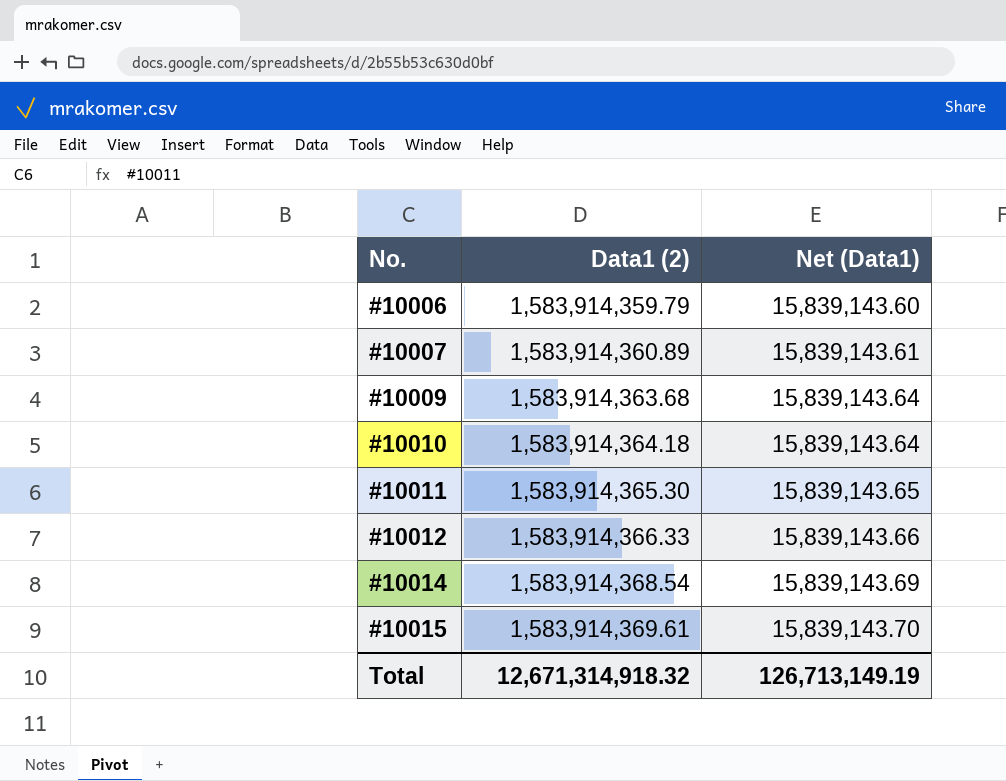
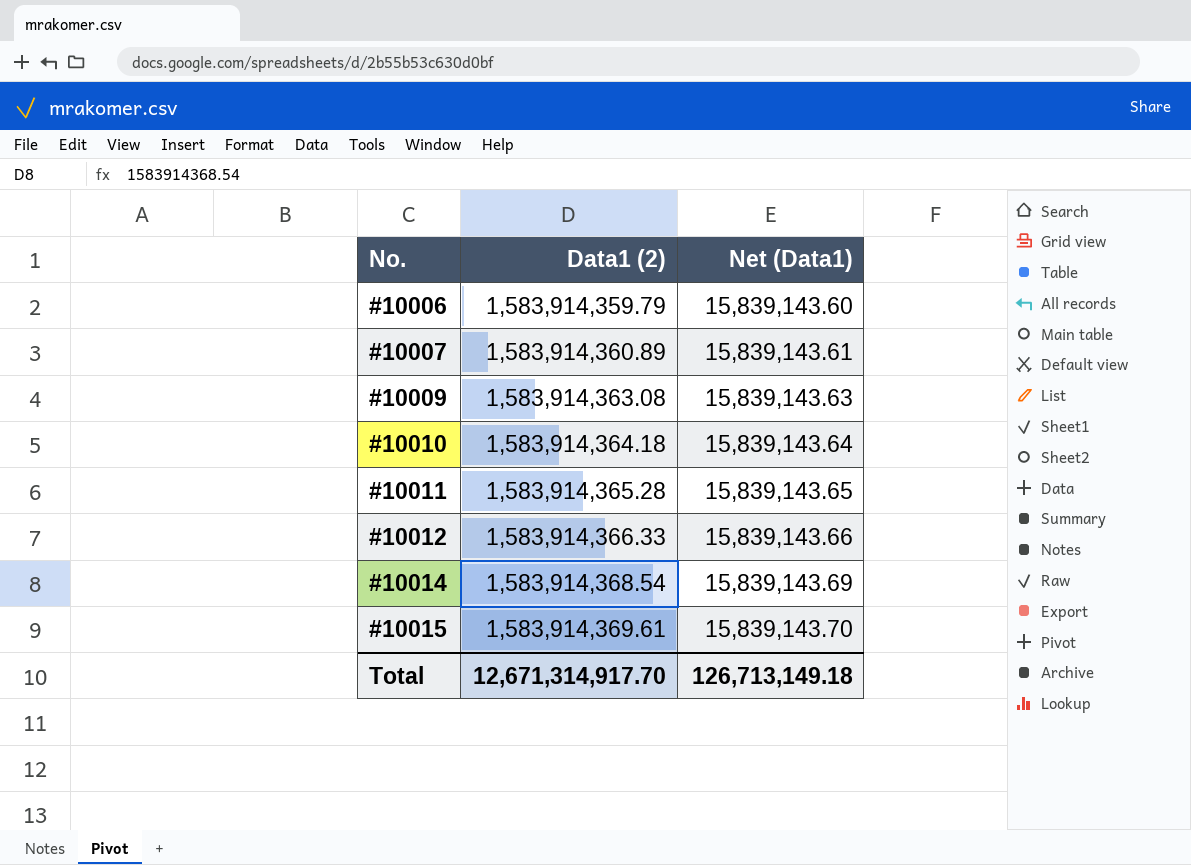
#10009 | Data1 (2): 1,583,914,363.68 -> 1,583,914,363.08
#10009 | Net (Data1): 15,839,143.64 -> 15,839,143.63
#10011 | Data1 (2): 1,583,914,365.30 -> 1,583,914,365.28
Total | Data1 (2): 12,671,314,918.32 -> 12,671,314,917.70
Total | Net (Data1): 126,713,149.19 -> 126,713,149.18

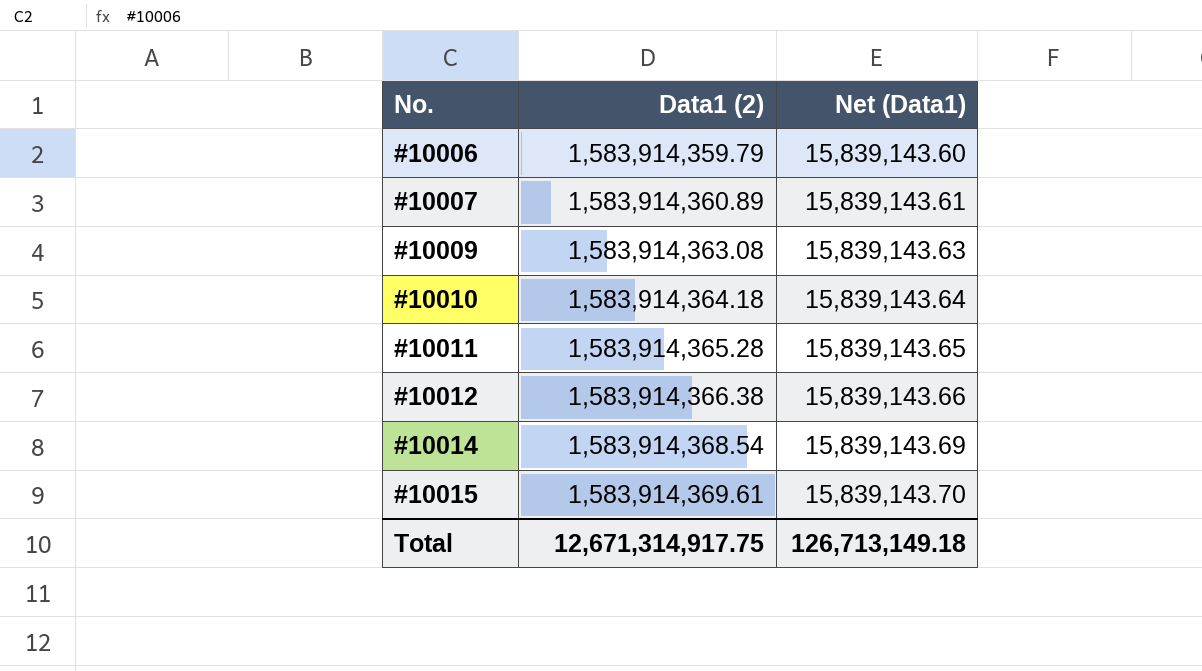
#10012 | Data1 (2): 1,583,914,366.33 -> 1,583,914,366.38
Total | Data1 (2): 12,671,314,917.70 -> 12,671,314,917.75

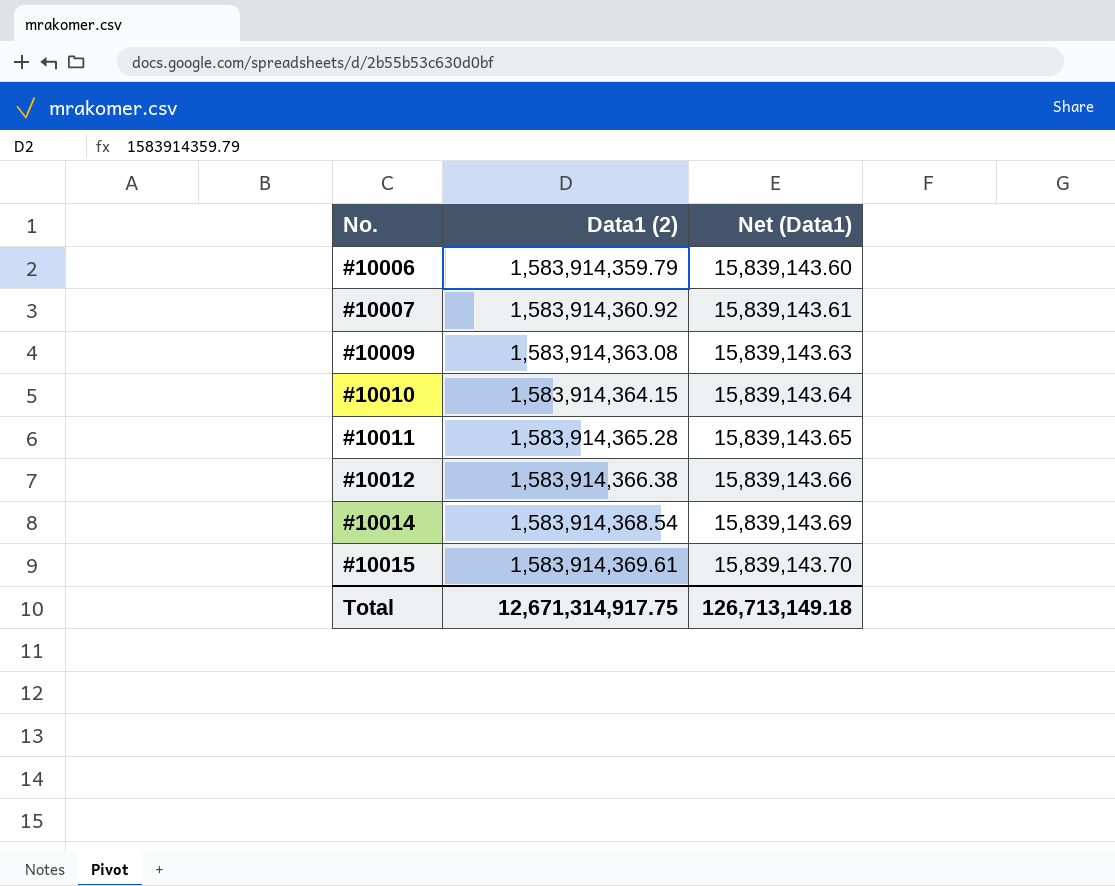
#10007 | Data1 (2): 1,583,914,360.89 -> 1,583,914,360.92
#10010 | Data1 (2): 1,583,914,364.18 -> 1,583,914,364.15

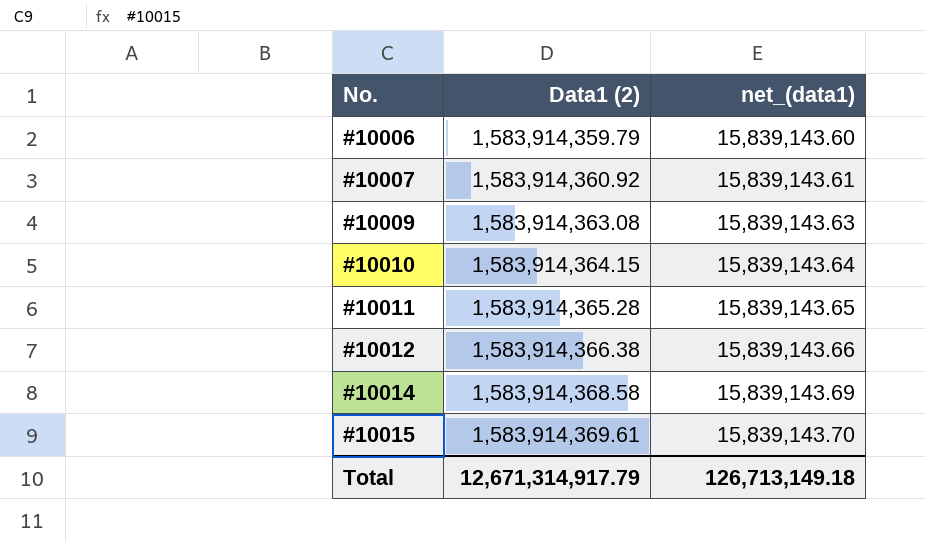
column name: Net (Data1) -> net_(data1)
#10014 | Data1 (2): 1,583,914,368.54 -> 1,583,914,368.58
Total | Data1 (2): 12,671,314,917.75 -> 12,671,314,917.79

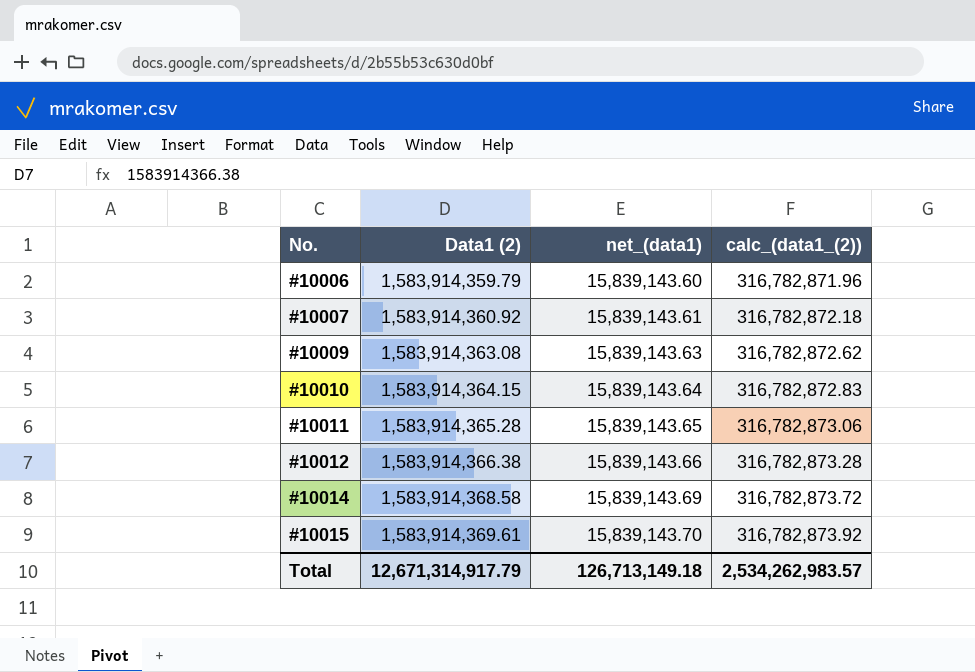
column calc_(data1_(2)) | formula: none -> [Data1 (2)] * 0.2

